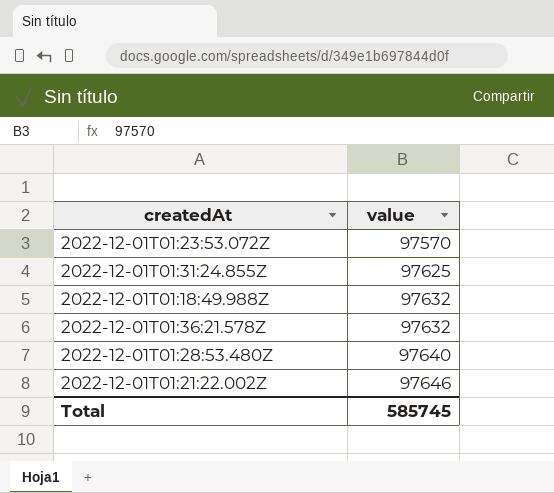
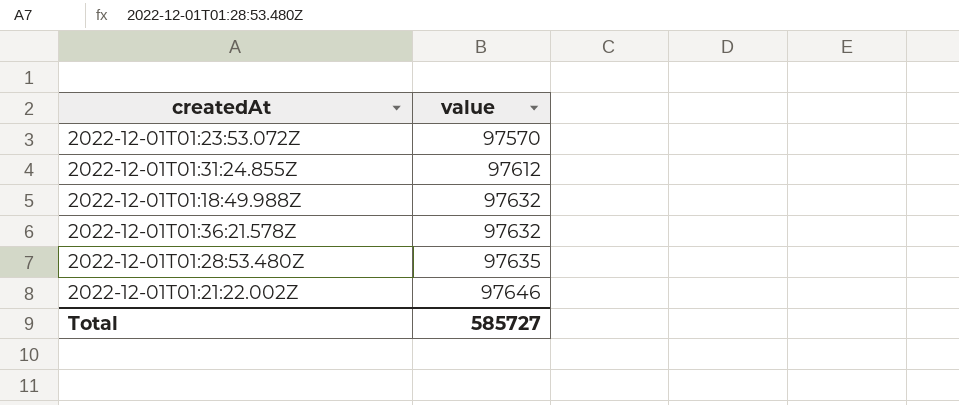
2022-12-01T01:31:24.855Z | value: 97625 -> 97612
2022-12-01T01:28:53.480Z | value: 97640 -> 97635
Total | value: 585745 -> 585727

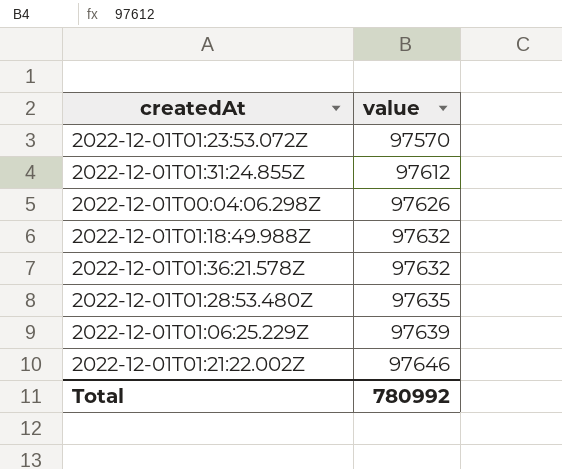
row 2022-12-01T00:04:06.298Z: none -> 97626
row 2022-12-01T01:06:25.229Z: none -> 97639
Total | value: 585727 -> 780992

